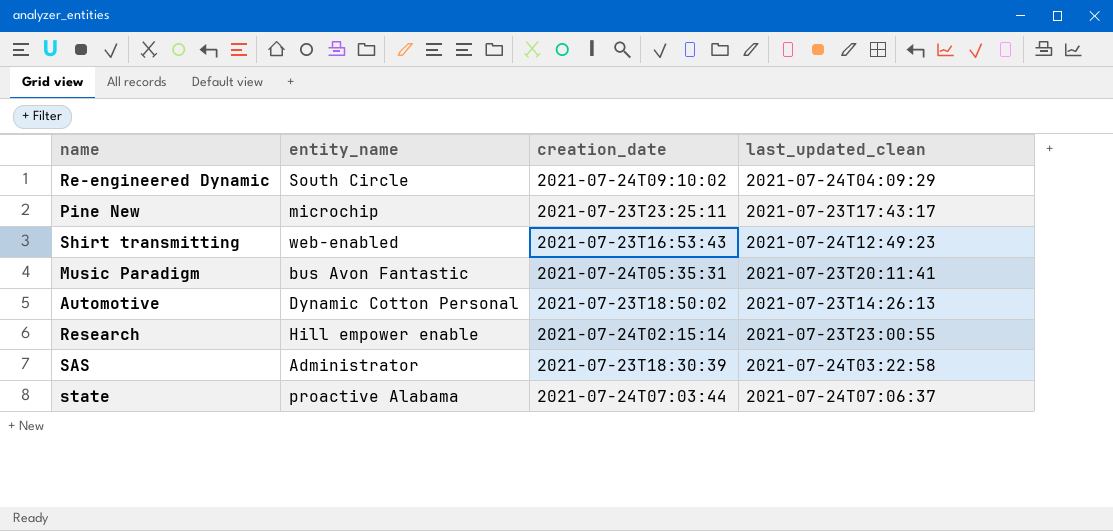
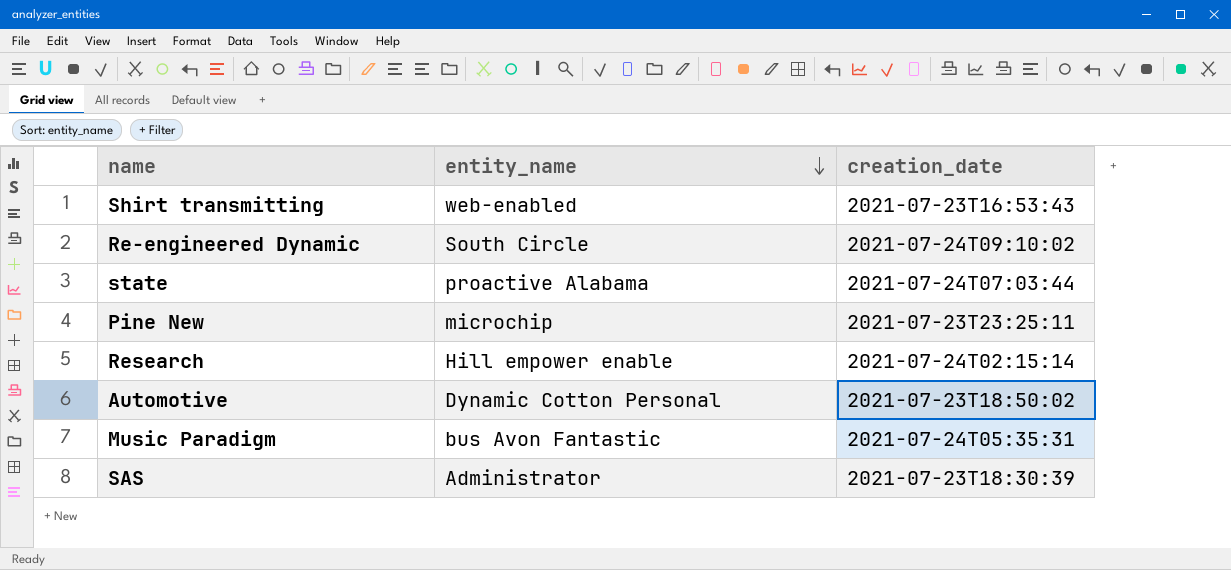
row order: none -> entity_name descending
column last_updated_clean | position: 4 -> none

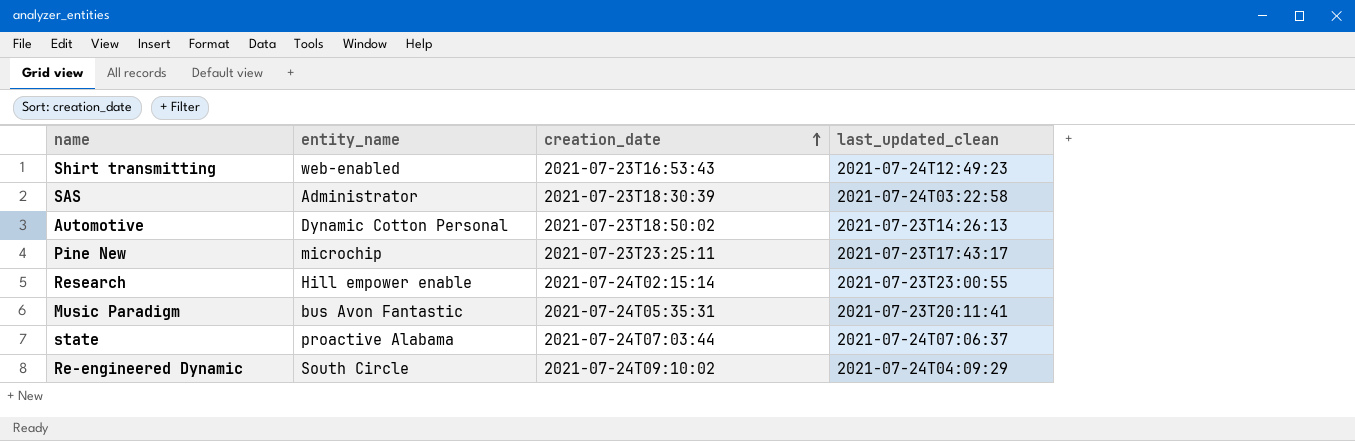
row order: entity_name descending -> creation_date ascending
column last_updated_clean | position: none -> 4

